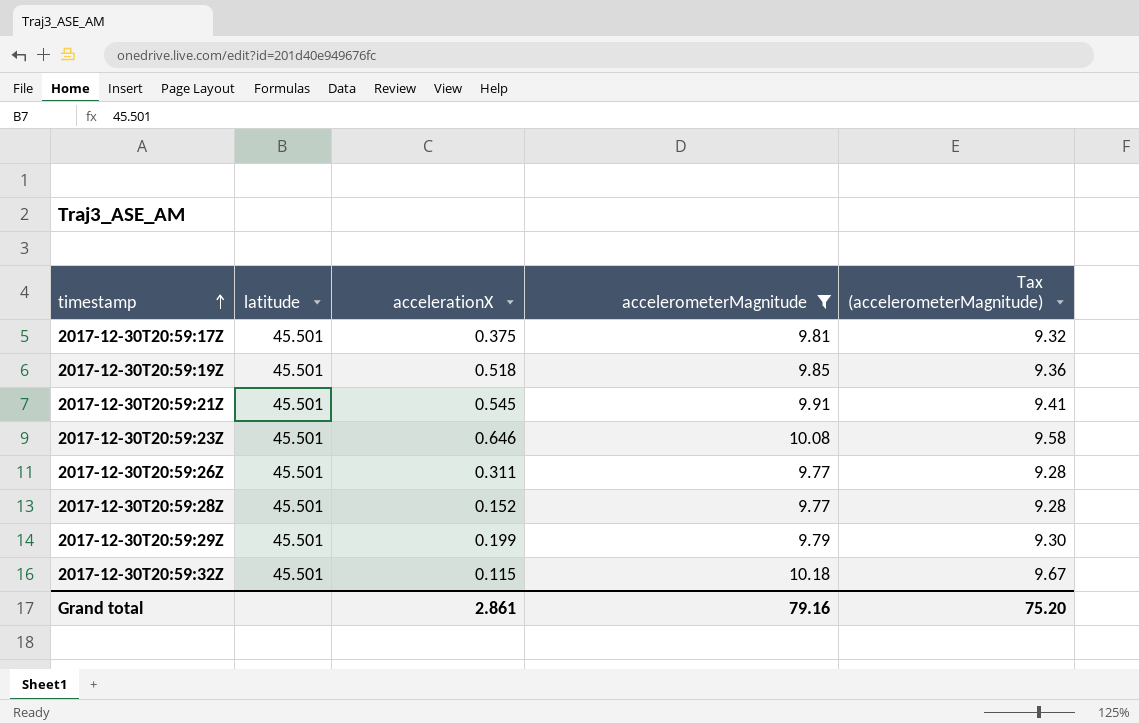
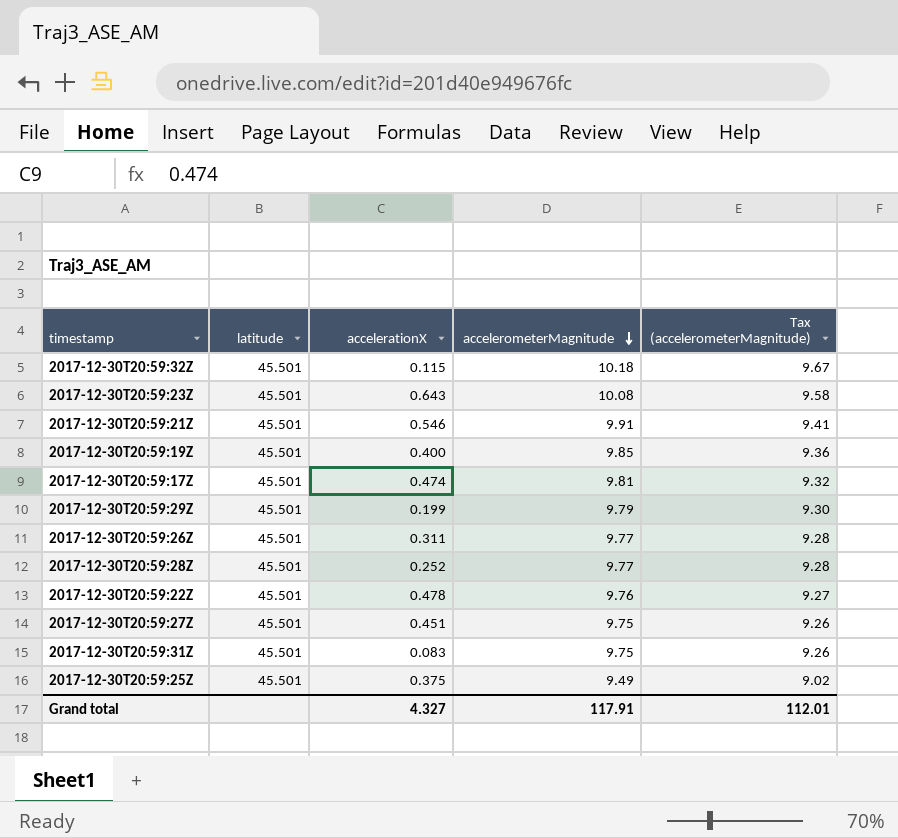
filter: accelerometerMagnitude >= 9.77 -> none
row order: timestamp ascending -> accelerometerMagnitude descending
2017-12-30T20:59:23Z | accelerationX: 0.646 -> 0.643
2017-12-30T20:59:21Z | accelerationX: 0.545 -> 0.546
2017-12-30T20:59:19Z | accelerationX: 0.518 -> 0.400
2017-12-30T20:59:17Z | accelerationX: 0.375 -> 0.474
2017-12-30T20:59:28Z | accelerationX: 0.152 -> 0.252
Grand total | accelerationX: 2.861 -> 4.327
Grand total | accelerometerMagnitude: 79.16 -> 117.91
Grand total | Tax (accelerometerMagnitude): 75.20 -> 112.01

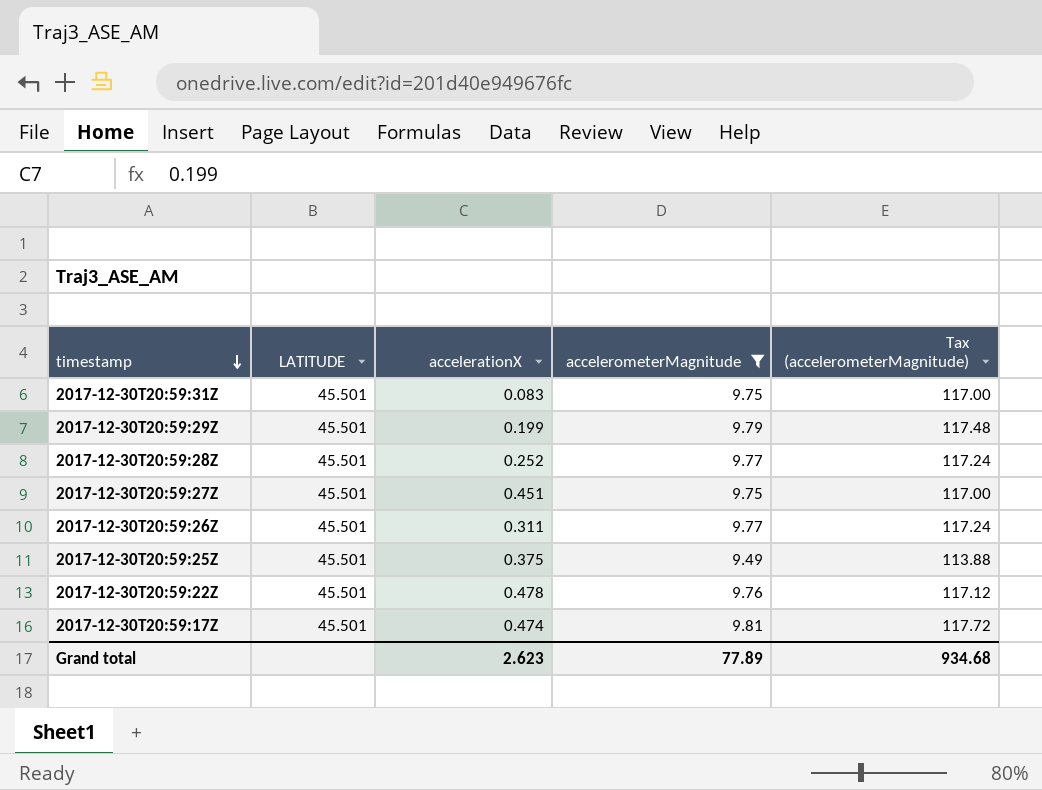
filter: none -> accelerometerMagnitude <= 9.81
row order: accelerometerMagnitude descending -> timestamp descending
column name: latitude -> LATITUDE
column Tax (accelerometerMagnitude) | formula: [accelerometerMagnitude] * 0.95 -> [accelerometerMagnitude] * 12
Grand total | accelerationX: 4.327 -> 2.623
Grand total | accelerometerMagnitude: 117.91 -> 77.89
Grand total | Tax (accelerometerMagnitude): 112.01 -> 934.68

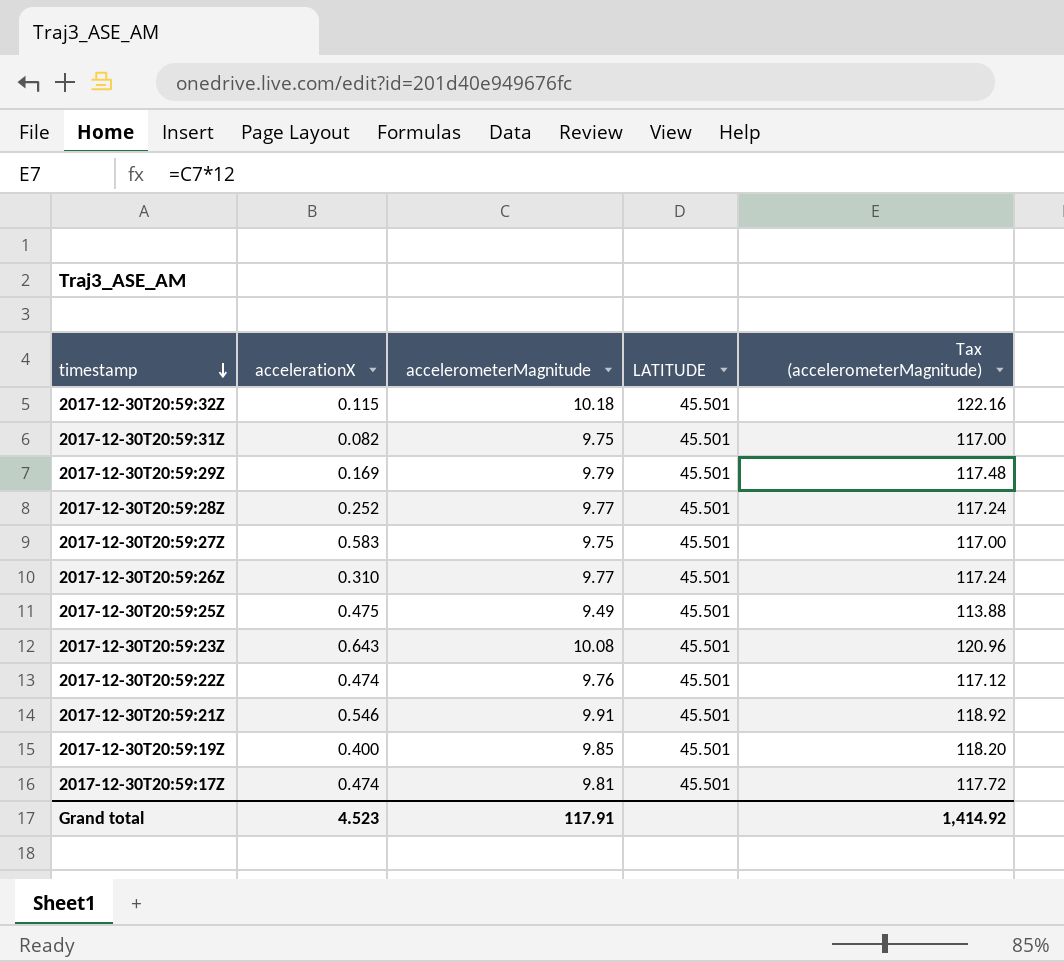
filter: accelerometerMagnitude <= 9.81 -> none
column LATITUDE | position: 2 -> 4
2017-12-30T20:59:31Z | accelerationX: 0.083 -> 0.082
2017-12-30T20:59:29Z | accelerationX: 0.199 -> 0.169
2017-12-30T20:59:27Z | accelerationX: 0.451 -> 0.583
2017-12-30T20:59:26Z | accelerationX: 0.311 -> 0.310
2017-12-30T20:59:25Z | accelerationX: 0.375 -> 0.475
2017-12-30T20:59:22Z | accelerationX: 0.478 -> 0.474
Grand total | accelerationX: 2.623 -> 4.523
Grand total | accelerometerMagnitude: 77.89 -> 117.91
Grand total | Tax (accelerometerMagnitude): 934.68 -> 1,414.92

